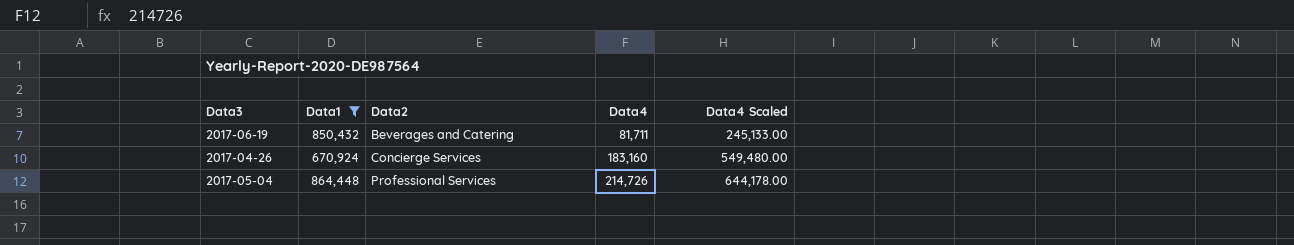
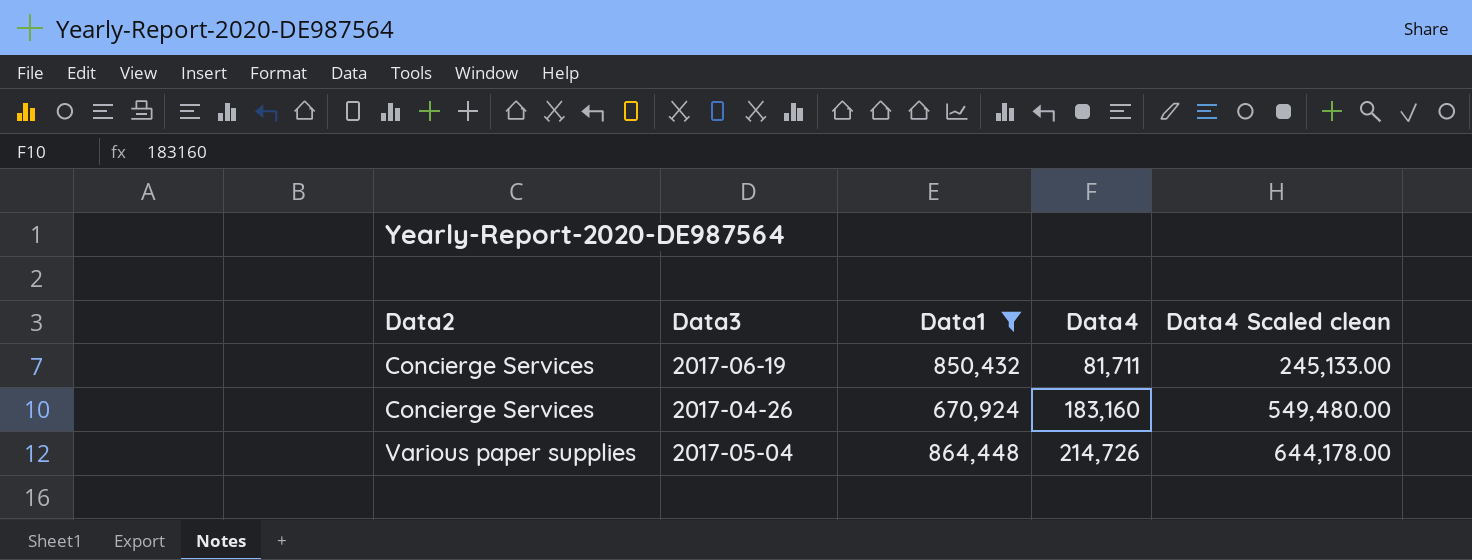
column Data2 | position: 3 -> 1
column name: Data4 Scaled -> Data4 Scaled clean
2017-06-19 | Data2: Beverages and Catering -> Concierge Services
2017-05-04 | Data2: Professional Services -> Various paper supplies

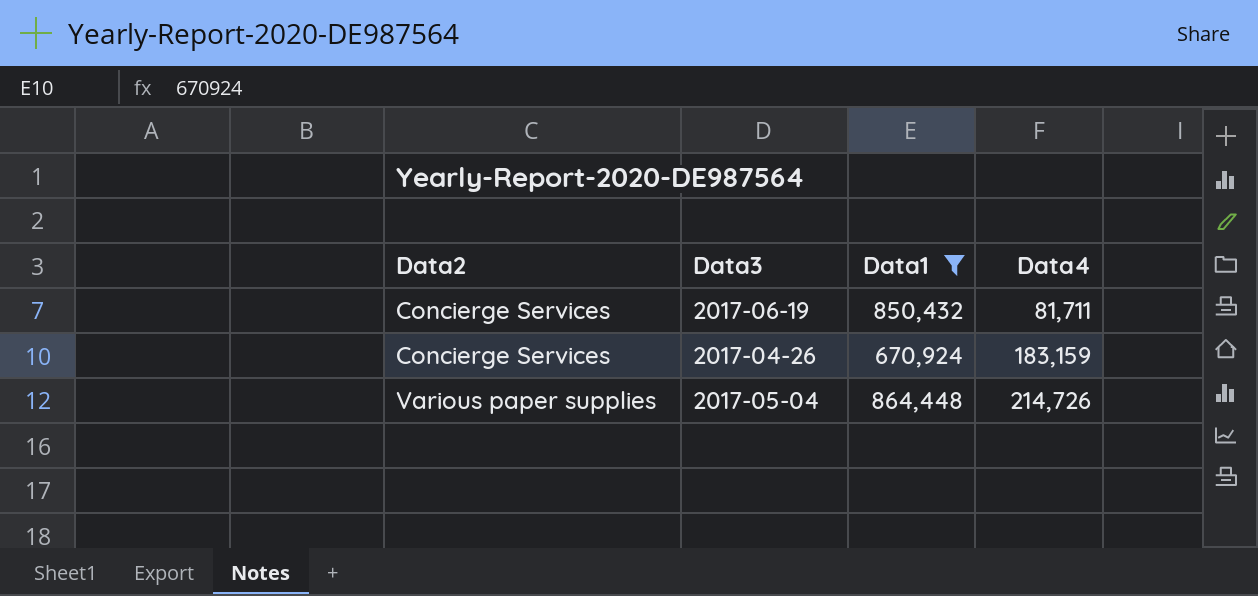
column Data4 Scaled clean | formula: [Data4] * 3 -> none
2017-04-26 | Data4: 183,160 -> 183,159

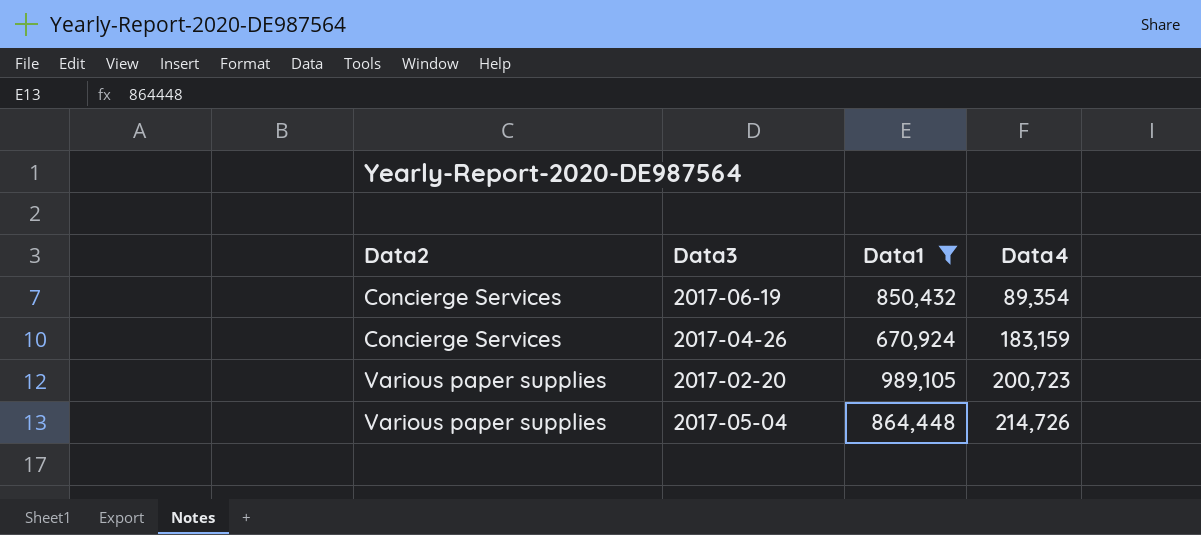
2017-06-19 | Data4: 81,711 -> 89,354
row 2017-02-20: none -> Various paper supplies | 989,105 | 200,723

